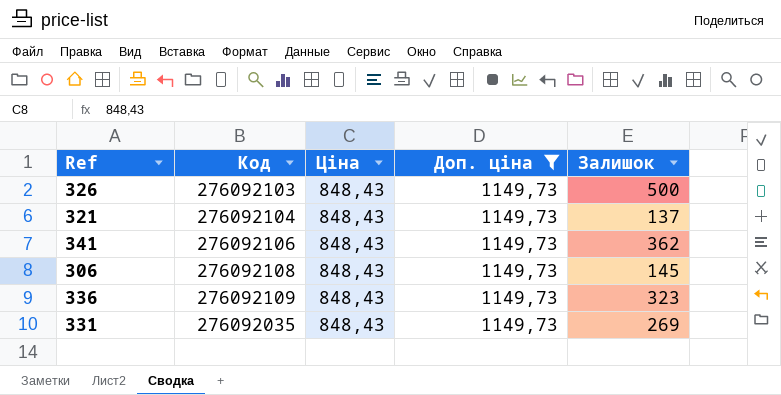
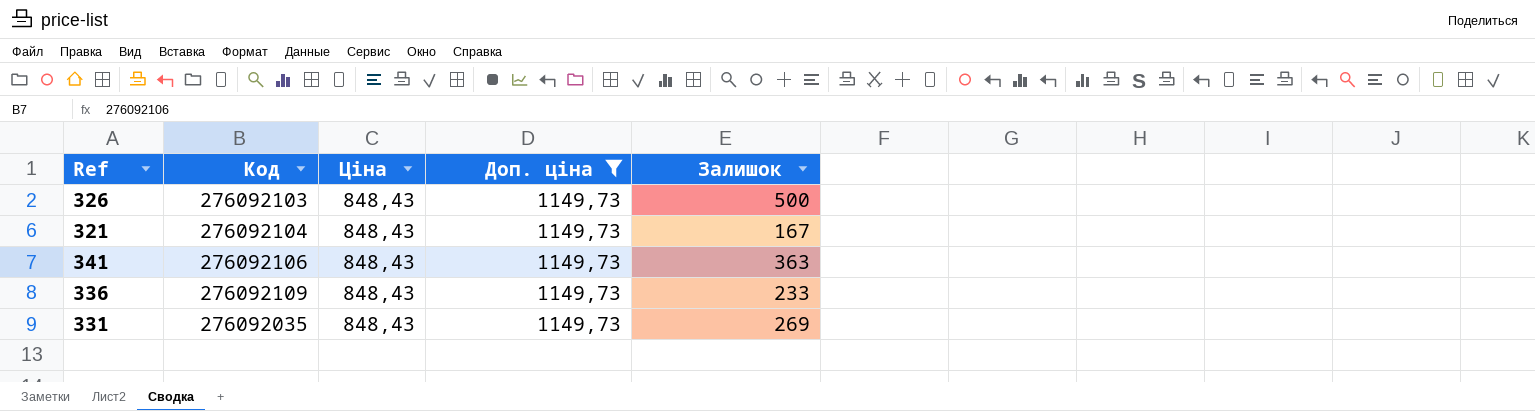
row 306: 276092108 | 848,43 | 1149,73 | 145 -> none
321 | Залишок: 137 -> 167
341 | Залишок: 362 -> 363
336 | Залишок: 323 -> 233

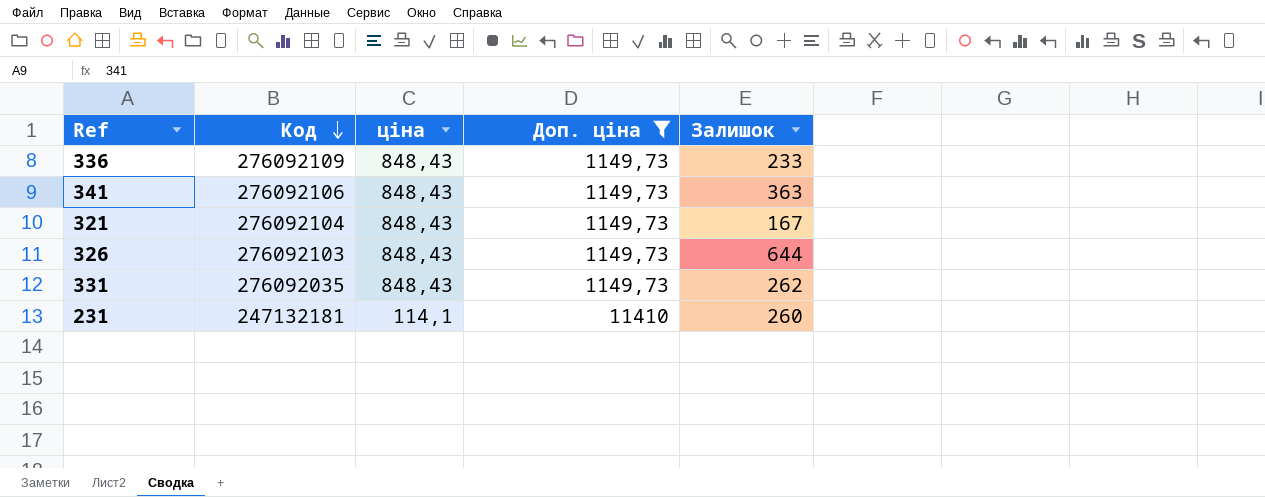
row order: none -> Код descending
column name: Ціна -> ціна
326 | Залишок: 500 -> 644
331 | Залишок: 269 -> 262
row 231: none -> 247132181 | 114,1 | 11410 | 260

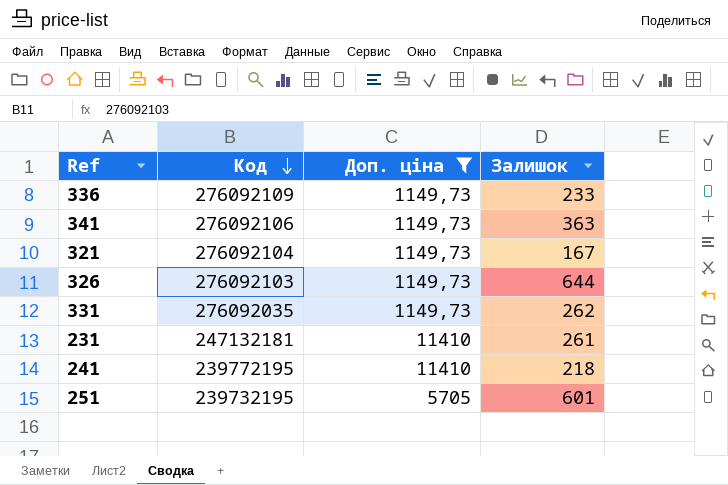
column ціна | position: 3 -> none
231 | Залишок: 260 -> 261
row 241: none -> 239772195 | 11410 | 218
row 251: none -> 239732195 | 5705 | 601

